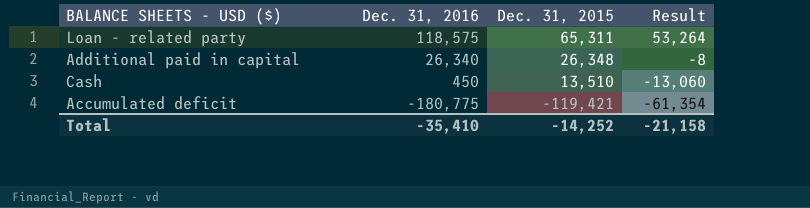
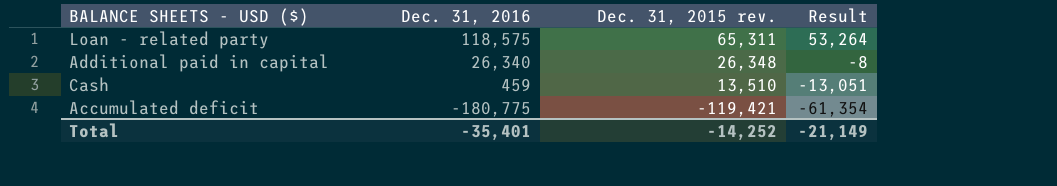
column name: Dec. 31, 2015 -> Dec. 31, 2015 rev.
Cash | Dec. 31, 2016: 450 -> 459
Cash | Result: -13,060 -> -13,051
Total | Dec. 31, 2016: -35,410 -> -35,401
Total | Result: -21,158 -> -21,149

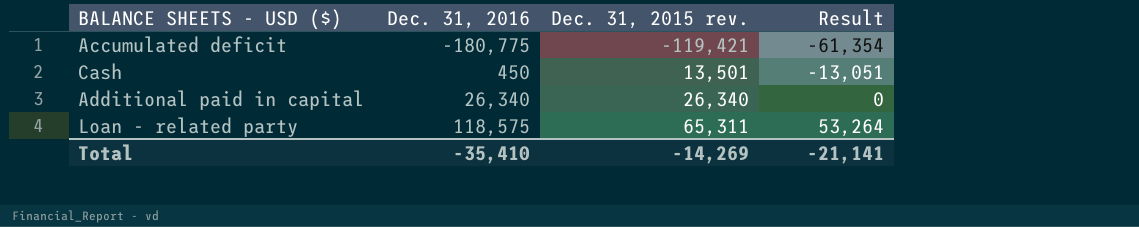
row order: Dec. 31, 2016 descending -> Dec. 31, 2016 ascending
Cash | Dec. 31, 2016: 459 -> 450
Cash | Dec. 31, 2015 rev.: 13,510 -> 13,501
Additional paid in capital | Dec. 31, 2015 rev.: 26,348 -> 26,340
Additional paid in capital | Result: -8 -> 0
Total | Dec. 31, 2016: -35,401 -> -35,410
Total | Dec. 31, 2015 rev.: -14,252 -> -14,269
Total | Result: -21,149 -> -21,141

